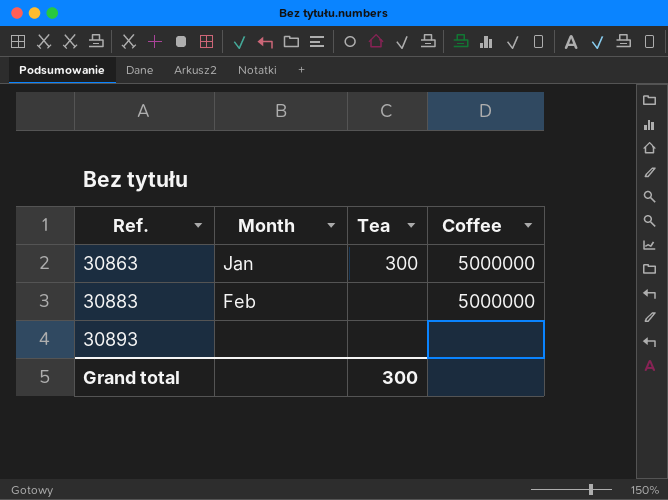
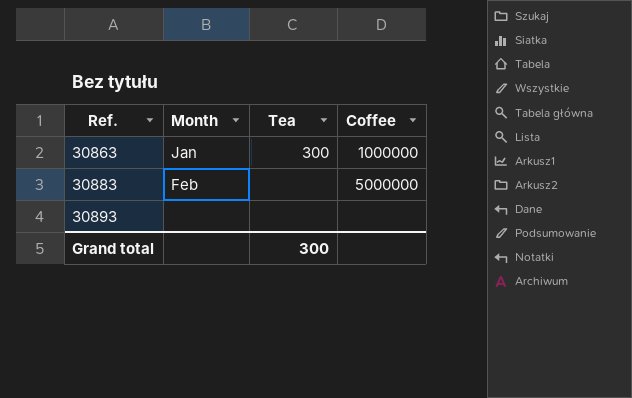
30863 | Coffee: 5000000 -> 1000000

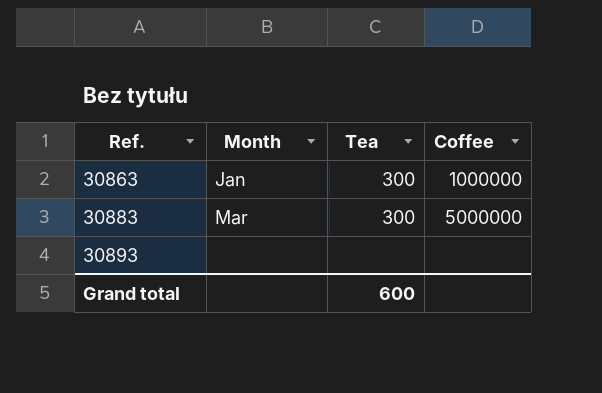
30883 | Month: Feb -> Mar
30883 | Tea: none -> 300
Grand total | Tea: 300 -> 600

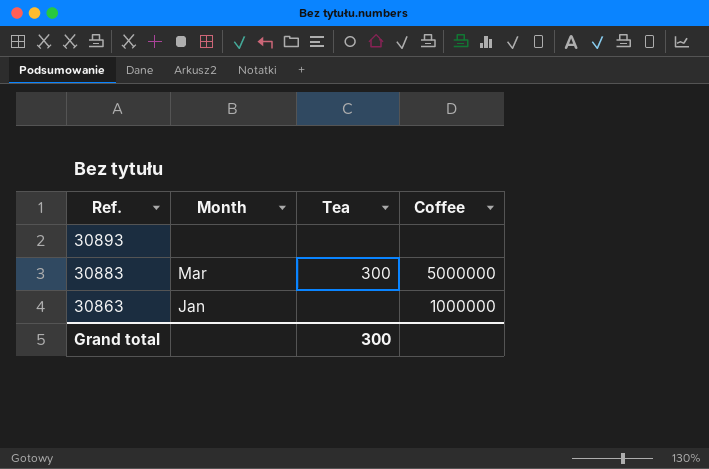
row order: Ref. ascending -> Ref. descending
30863 | Tea: 300 -> none
Grand total | Tea: 600 -> 300

